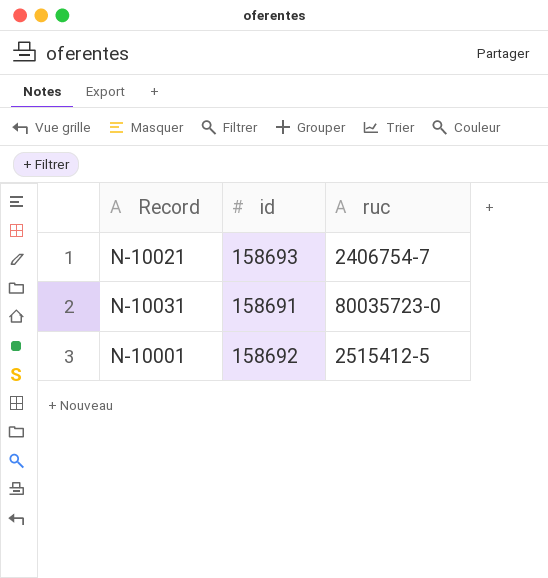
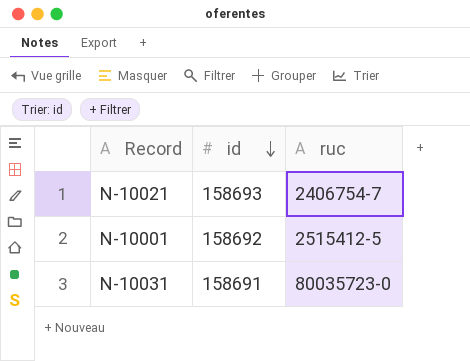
row order: none -> id descending

